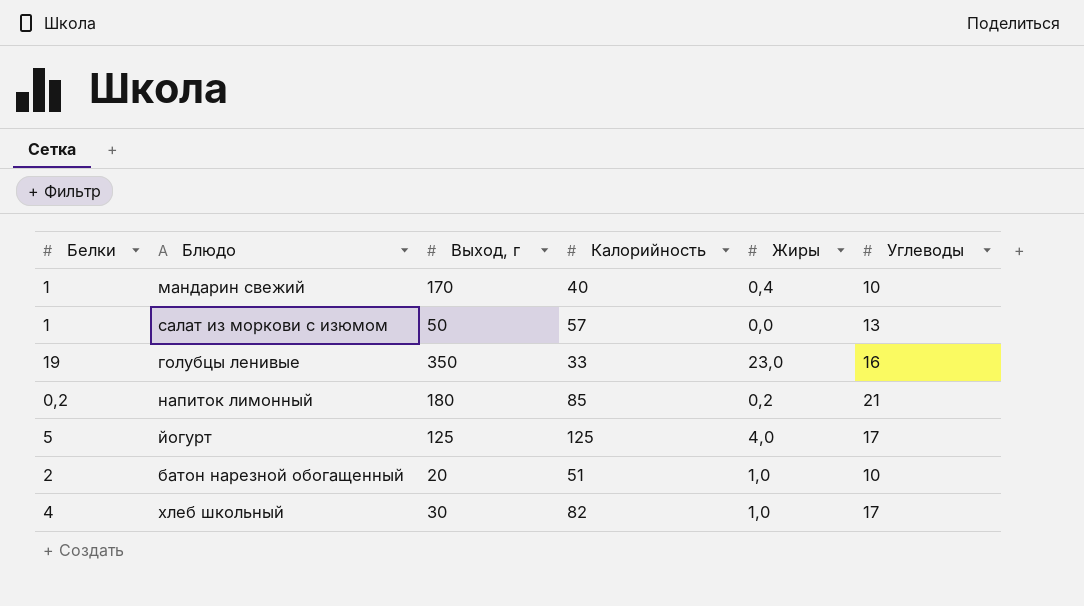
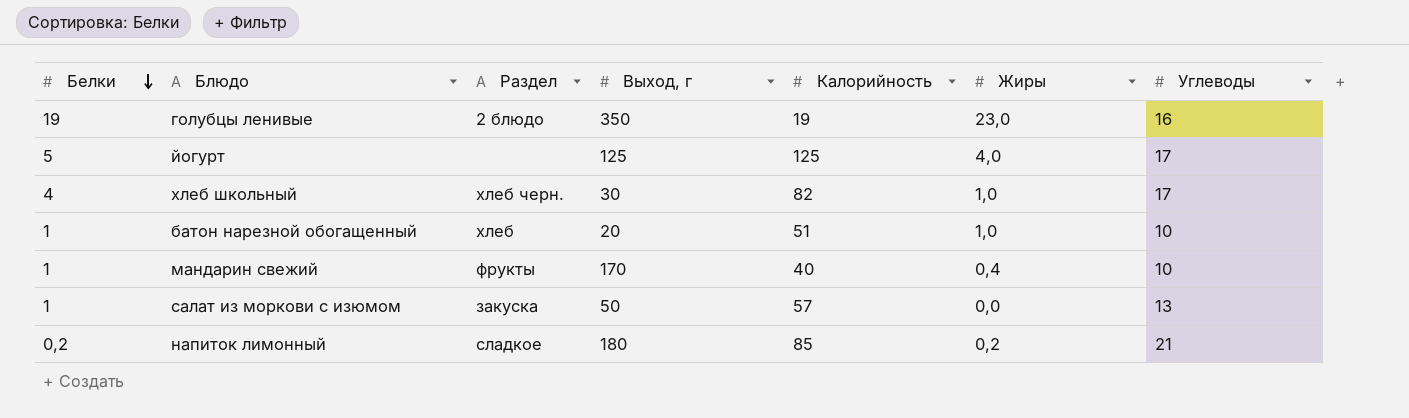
row order: none -> Белки descending
column Раздел | position: none -> 3
голубцы ленивые | Калорийность: 33 -> 19
батон нарезной обогащенный | Белки: 2 -> 1

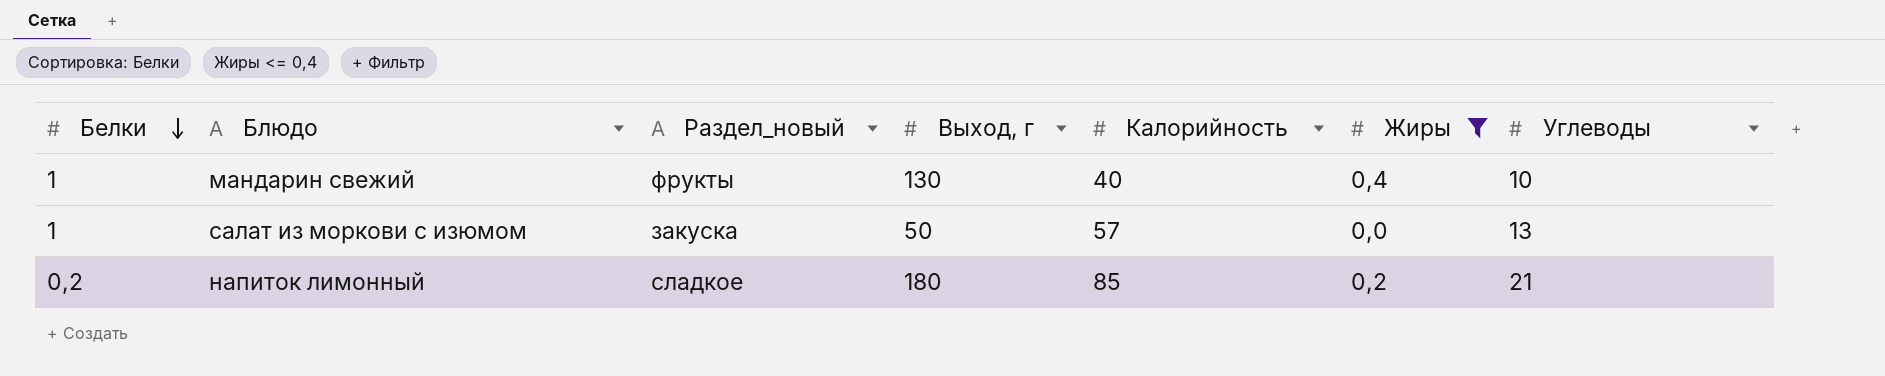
filter: none -> Жиры <= 0,4
column name: Раздел -> Раздел_новый
мандарин свежий | Выход, г: 170 -> 130

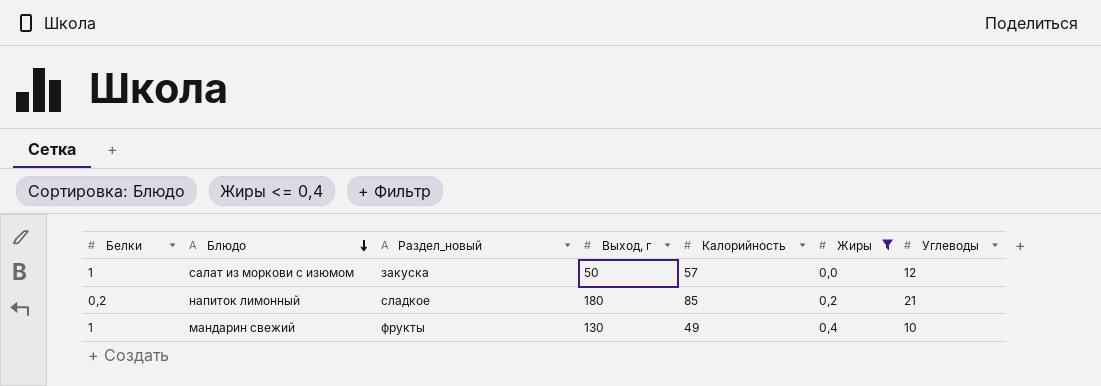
row order: Белки descending -> Блюдо descending
салат из моркови с изюмом | Углеводы: 13 -> 12
мандарин свежий | Калорийность: 40 -> 49

